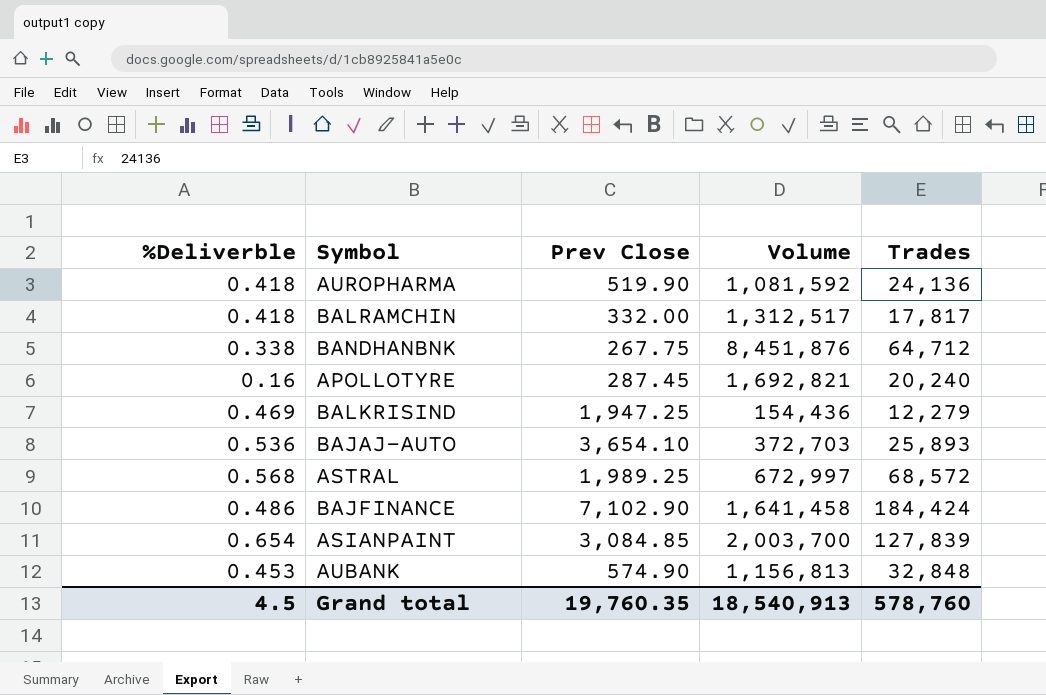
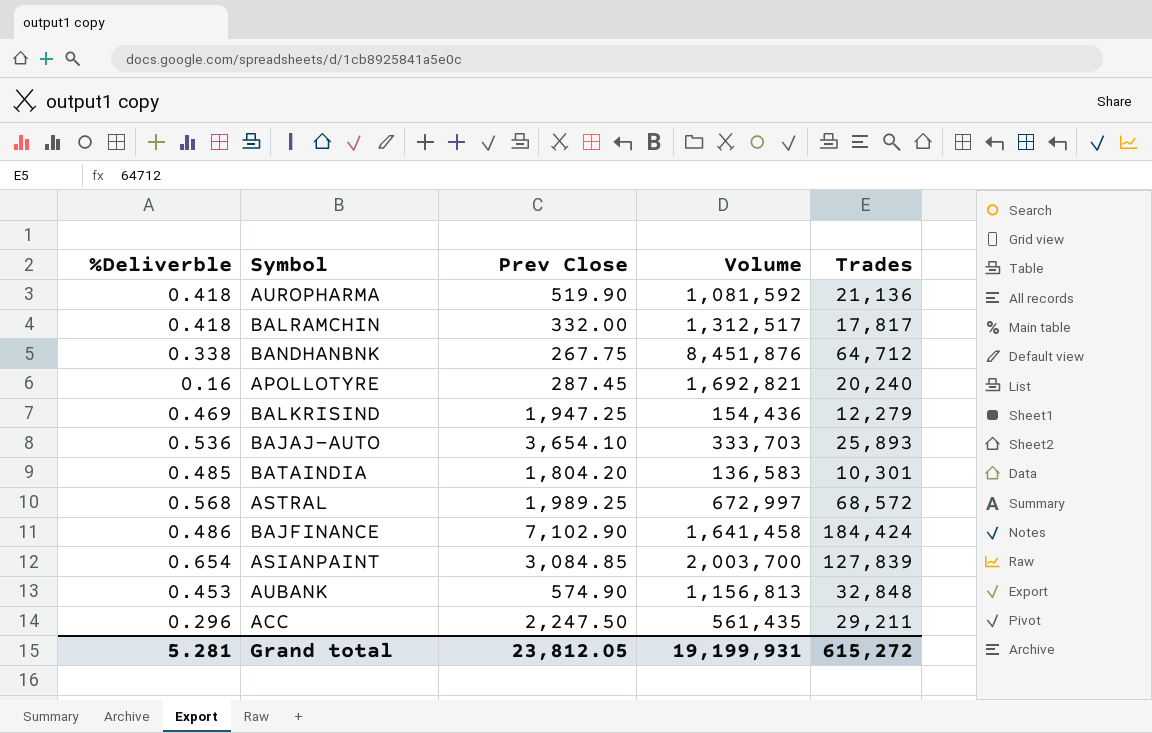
AUROPHARMA | Trades: 24,136 -> 21,136
BAJAJ-AUTO | Volume: 372,703 -> 333,703
row BATAINDIA: none -> 0.485 | 1,804.20 | 136,583 | 10,301
row ACC: none -> 0.296 | 2,247.50 | 561,435 | 29,211
Grand total | %Deliverble: 4.5 -> 5.281
Grand total | Prev Close: 19,760.35 -> 23,812.05
Grand total | Volume: 18,540,913 -> 19,199,931
Grand total | Trades: 578,760 -> 615,272

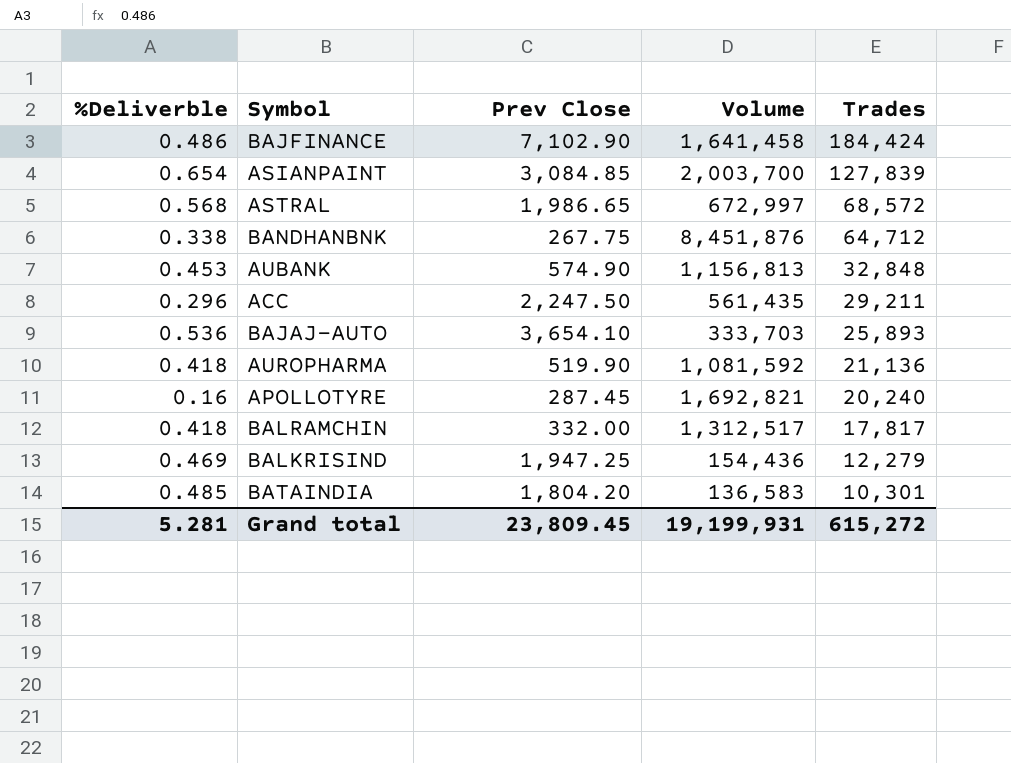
row order: none -> Trades descending
ASTRAL | Prev Close: 1,989.25 -> 1,986.65
Grand total | Prev Close: 23,812.05 -> 23,809.45

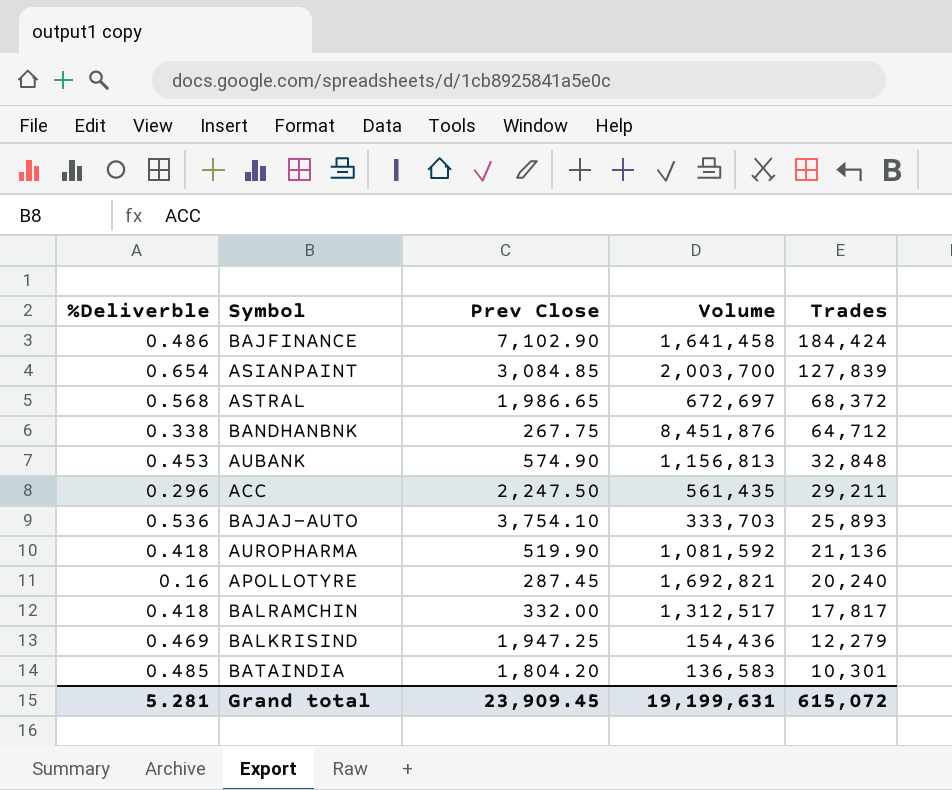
ASTRAL | Volume: 672,997 -> 672,697
ASTRAL | Trades: 68,572 -> 68,372
BAJAJ-AUTO | Prev Close: 3,654.10 -> 3,754.10
Grand total | Prev Close: 23,809.45 -> 23,909.45
Grand total | Volume: 19,199,931 -> 19,199,631
Grand total | Trades: 615,272 -> 615,072

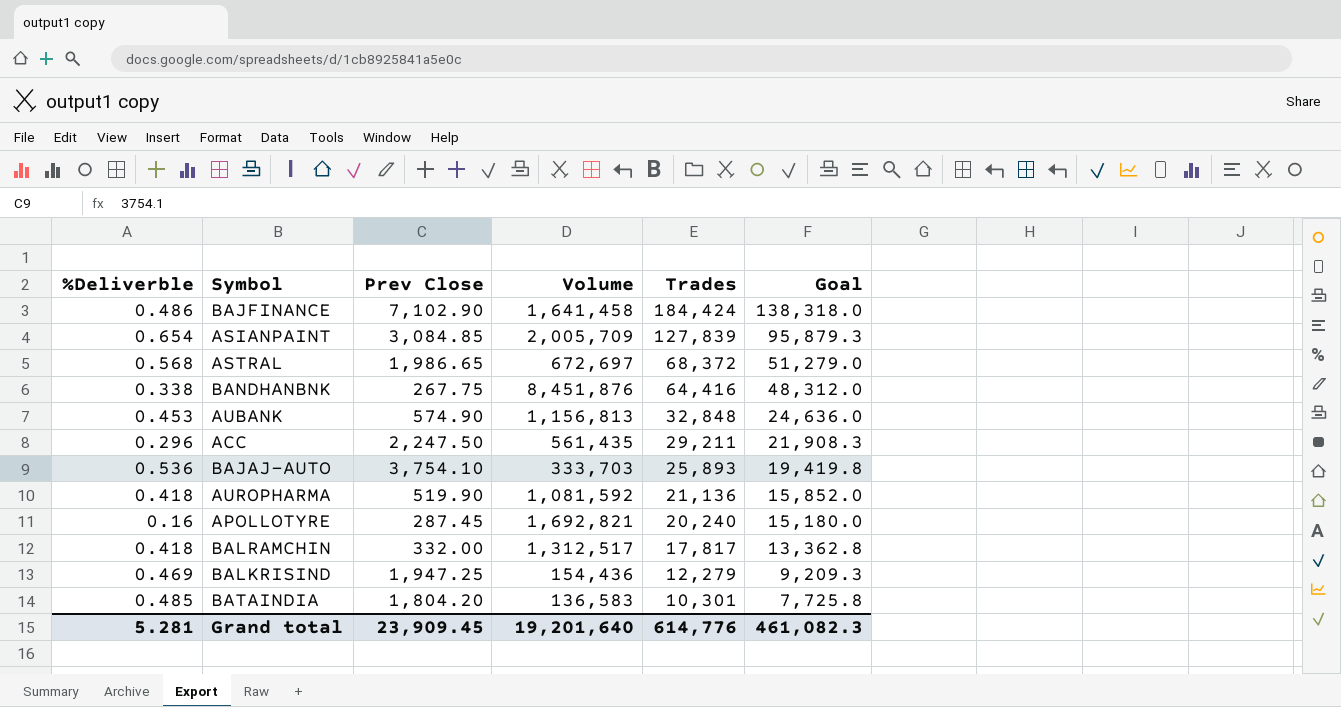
column Goal | formula: none -> [Trades] * 0.75
ASIANPAINT | Volume: 2,003,700 -> 2,005,709
BANDHANBNK | Trades: 64,712 -> 64,416
Grand total | Volume: 19,199,631 -> 19,201,640
Grand total | Trades: 615,072 -> 614,776

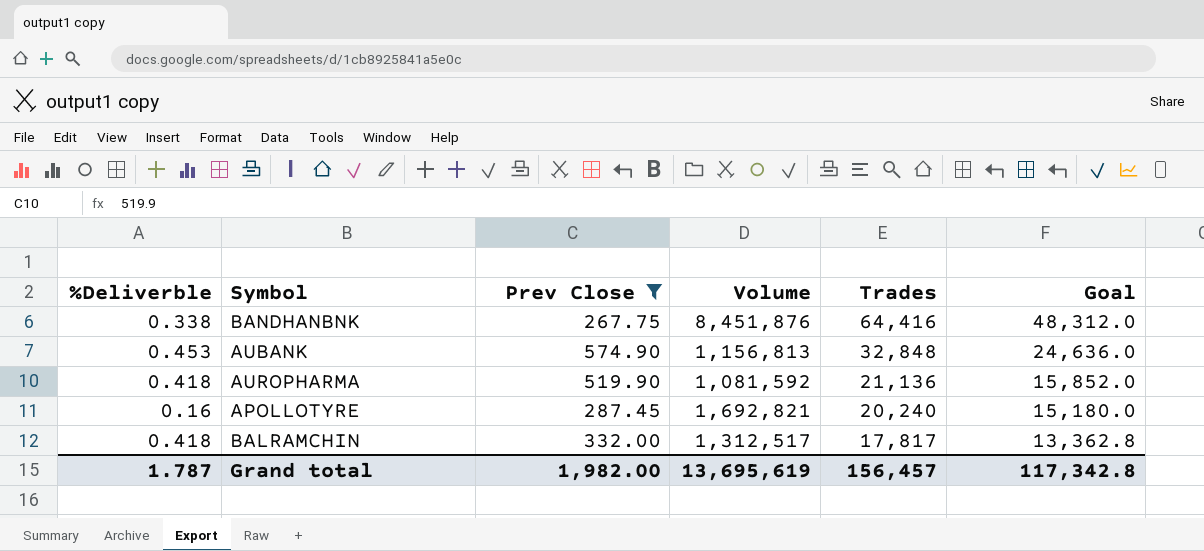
filter: none -> Prev Close <= 574.90
Grand total | %Deliverble: 5.281 -> 1.787
Grand total | Prev Close: 23,909.45 -> 1,982.00
Grand total | Volume: 19,201,640 -> 13,695,619
Grand total | Trades: 614,776 -> 156,457
Grand total | Goal: 461,082.3 -> 117,342.8

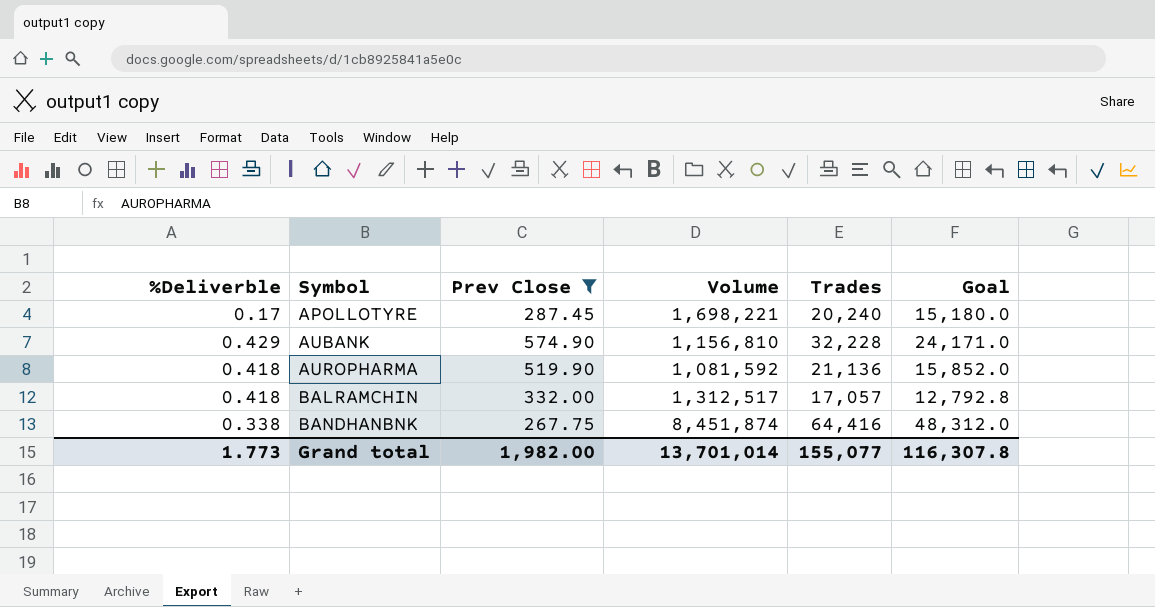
row order: Trades descending -> Symbol ascending
APOLLOTYRE | %Deliverble: 0.16 -> 0.17
APOLLOTYRE | Volume: 1,692,821 -> 1,698,221
AUBANK | %Deliverble: 0.453 -> 0.429
AUBANK | Volume: 1,156,813 -> 1,156,810
AUBANK | Trades: 32,848 -> 32,228
AUBANK | Goal: 24,636.0 -> 24,171.0
BALRAMCHIN | Trades: 17,817 -> 17,057
BALRAMCHIN | Goal: 13,362.8 -> 12,792.8
BANDHANBNK | Volume: 8,451,876 -> 8,451,874
Grand total | %Deliverble: 1.787 -> 1.773
Grand total | Volume: 13,695,619 -> 13,701,014
Grand total | Trades: 156,457 -> 155,077
Grand total | Goal: 117,342.8 -> 116,307.8

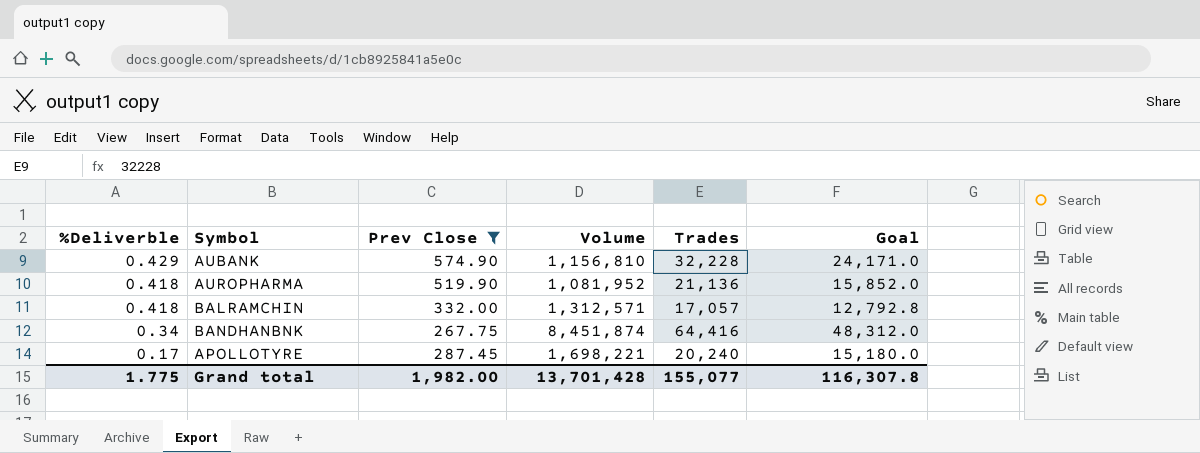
row order: Symbol ascending -> %Deliverble descending
AUROPHARMA | Volume: 1,081,592 -> 1,081,952
BALRAMCHIN | Volume: 1,312,517 -> 1,312,571
BANDHANBNK | %Deliverble: 0.338 -> 0.34
Grand total | %Deliverble: 1.773 -> 1.775
Grand total | Volume: 13,701,014 -> 13,701,428

